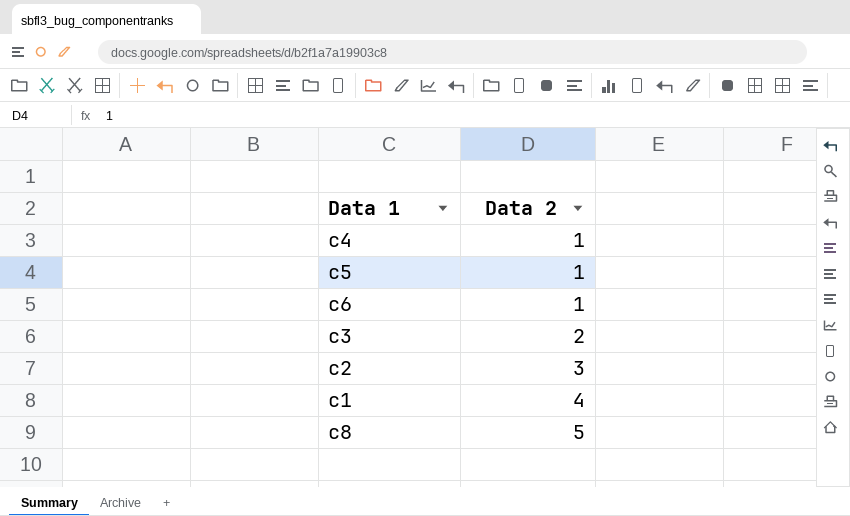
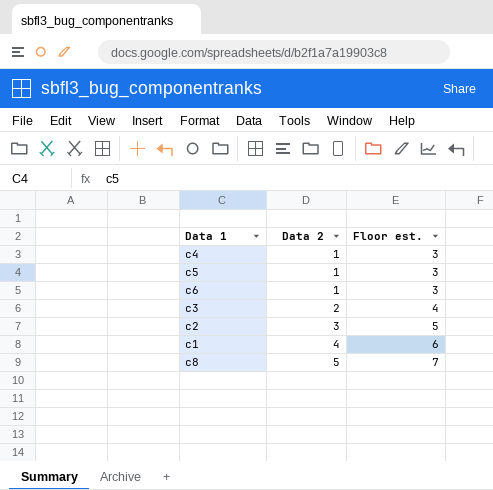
column Floor est. | formula: none -> [Data 2] + 2

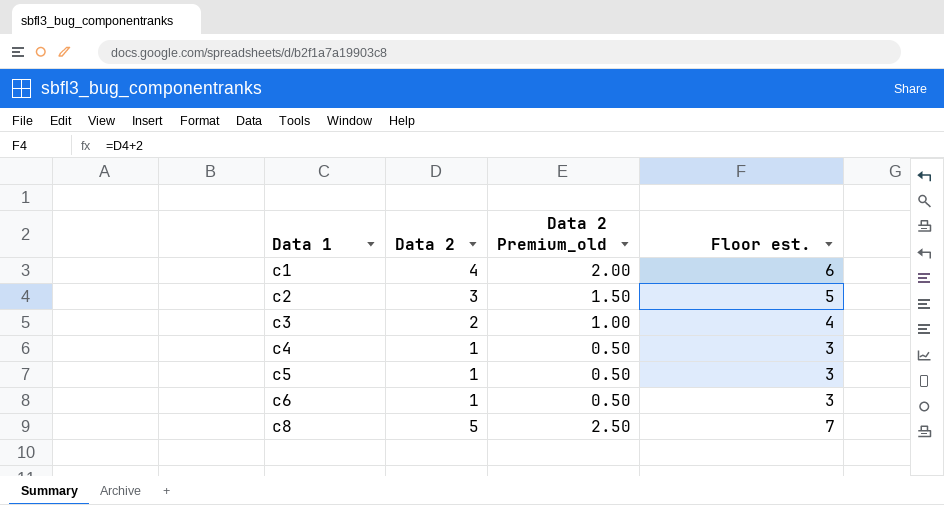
row order: Data 2 ascending -> Data 1 ascending
column Data 2 Premium_old | formula: none -> [Data 2] * 0.5

